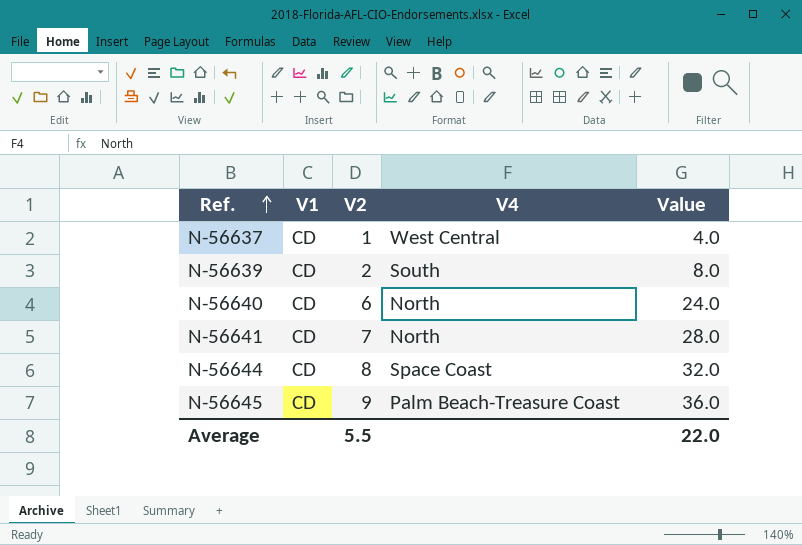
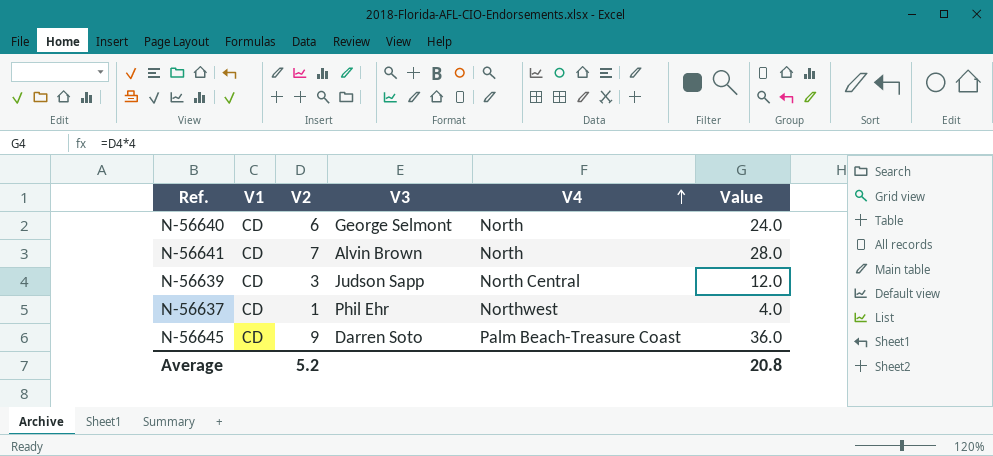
row order: Ref. ascending -> V4 ascending
column V3 | position: none -> 4
row N-56644: CD | 8 | Space Coast | 32.0 -> none
N-56639 | V2: 2 -> 3
N-56639 | V4: South -> North Central
N-56639 | Value: 8.0 -> 12.0
N-56637 | V4: West Central -> Northwest
Average | V2: 5.5 -> 5.2
Average | Value: 22.0 -> 20.8

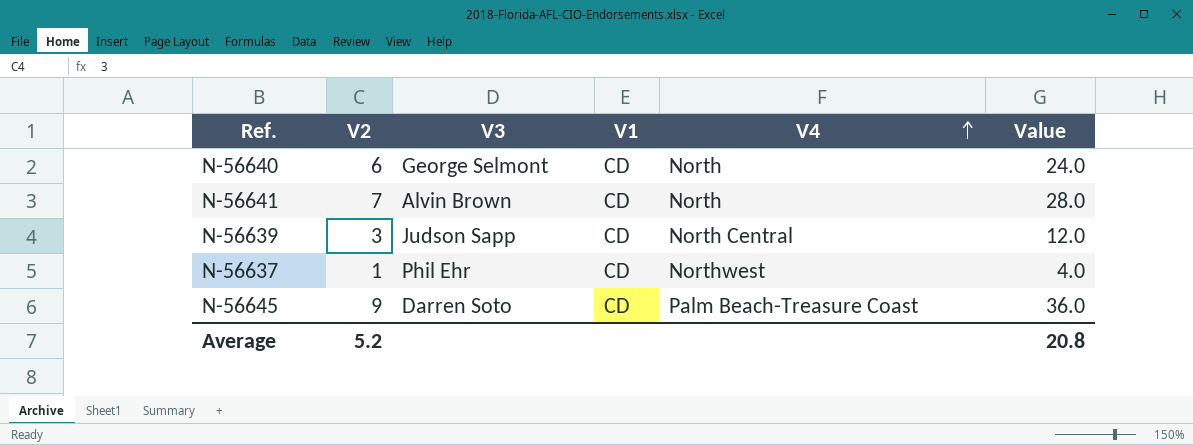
column V1 | position: 2 -> 4

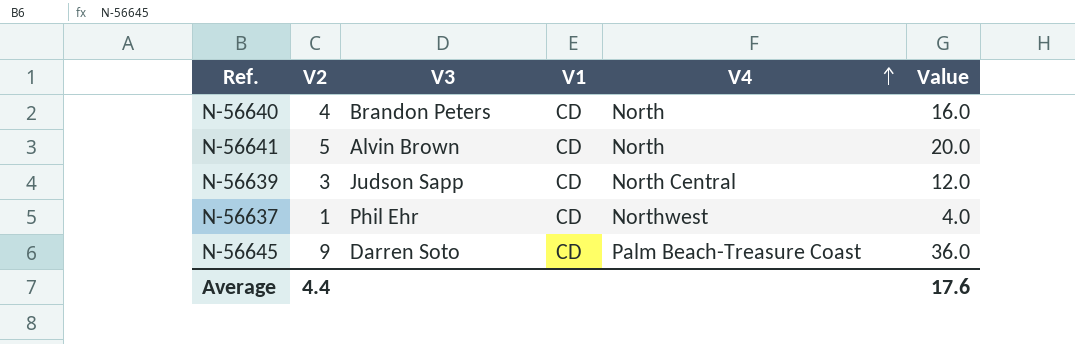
N-56640 | V2: 6 -> 4
N-56640 | V3: George Selmont -> Brandon Peters
N-56640 | Value: 24.0 -> 16.0
N-56641 | V2: 7 -> 5
N-56641 | Value: 28.0 -> 20.0
Average | V2: 5.2 -> 4.4
Average | Value: 20.8 -> 17.6

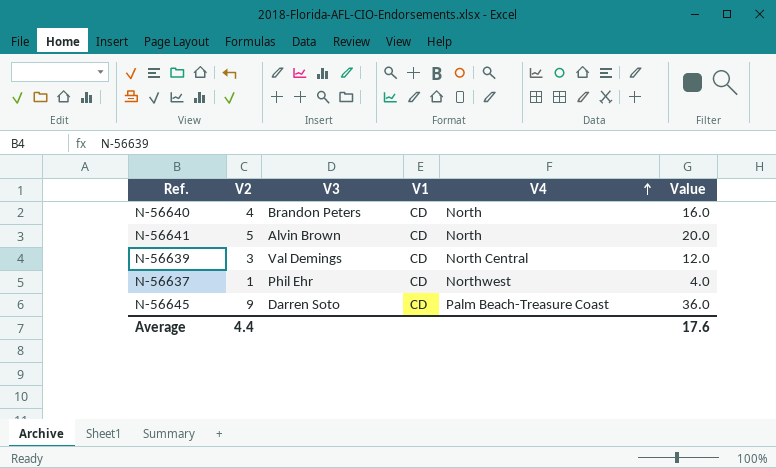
N-56639 | V3: Judson Sapp -> Val Demings

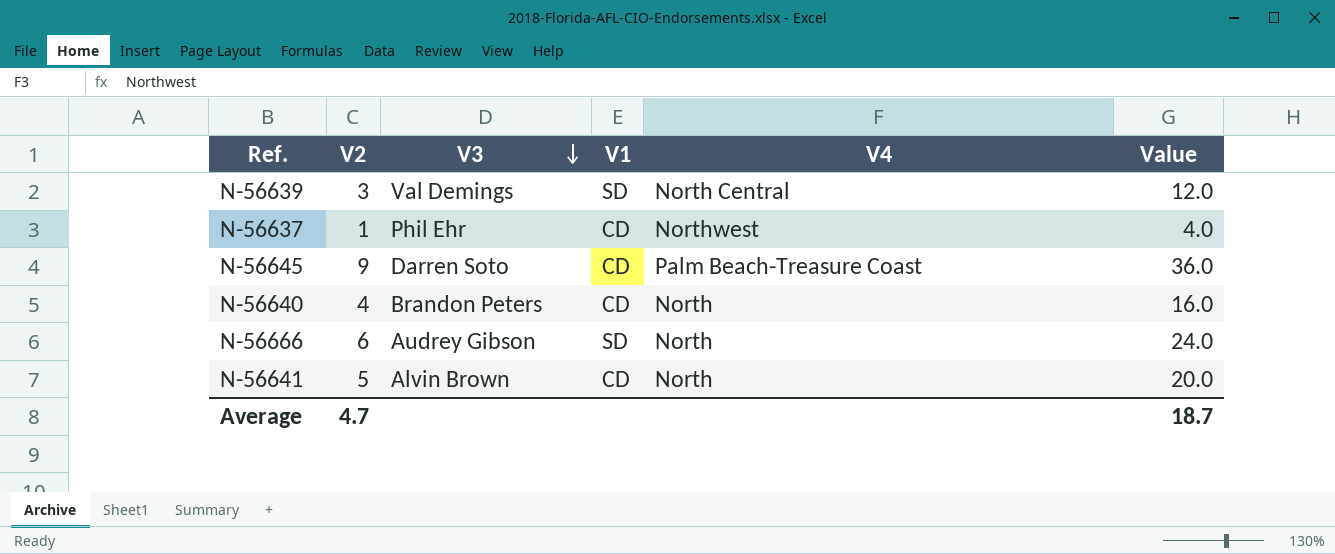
row order: V4 ascending -> V3 descending
N-56639 | V1: CD -> SD
row N-56666: none -> 6 | Audrey Gibson | SD | North | 24.0
Average | V2: 4.4 -> 4.7
Average | Value: 17.6 -> 18.7

